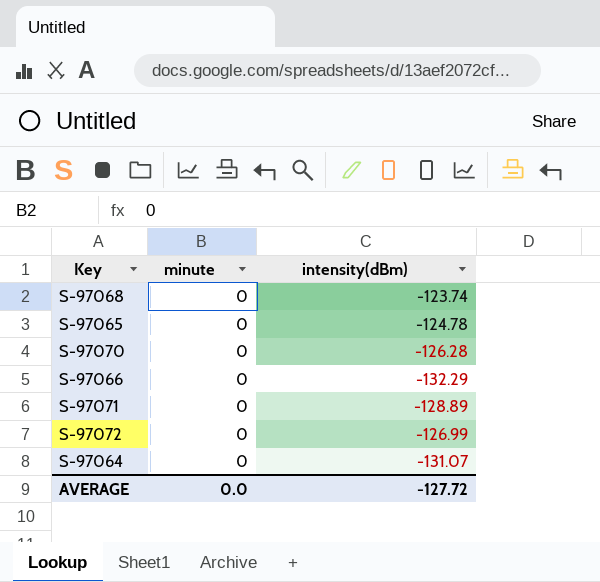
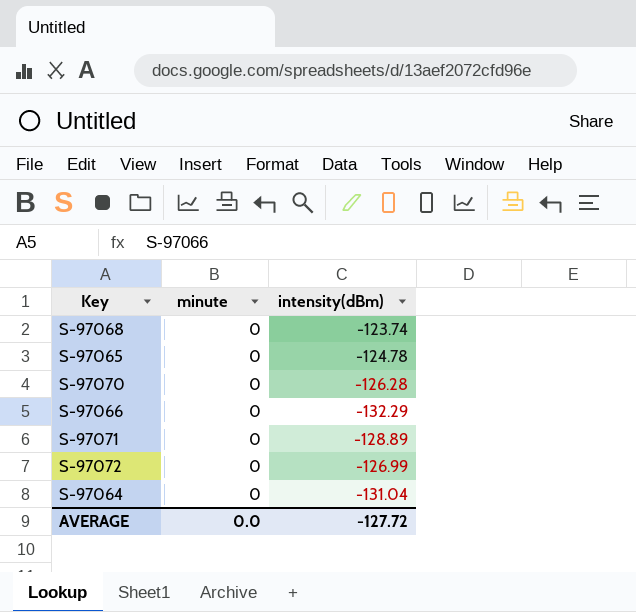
S-97064 | intensity(dBm): -131.07 -> -131.04

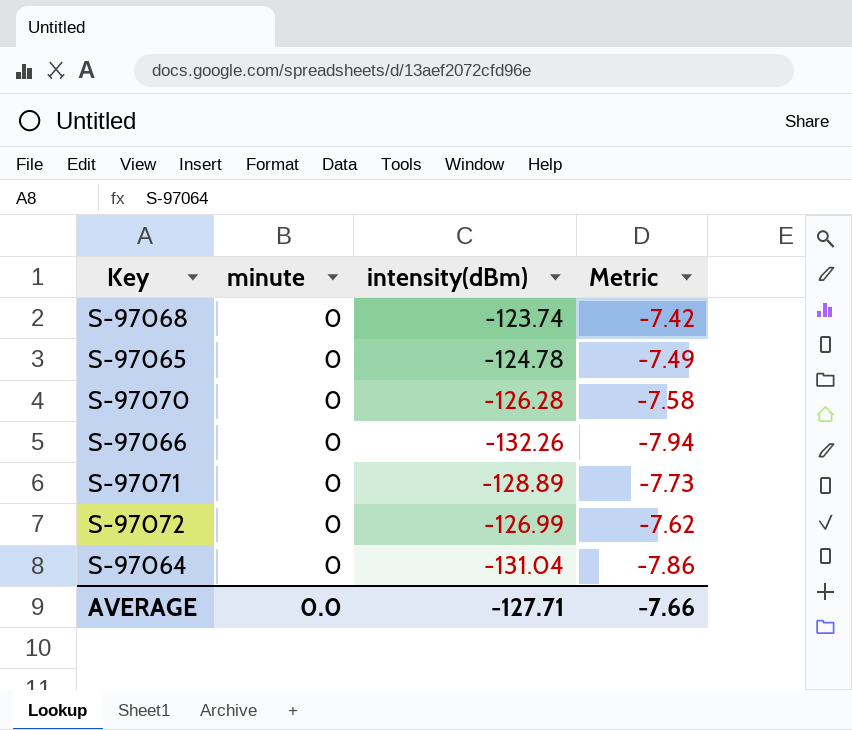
column Metric | formula: none -> [intensity(dBm)] * 0.06
S-97066 | intensity(dBm): -132.29 -> -132.26
AVERAGE | intensity(dBm): -127.72 -> -127.71

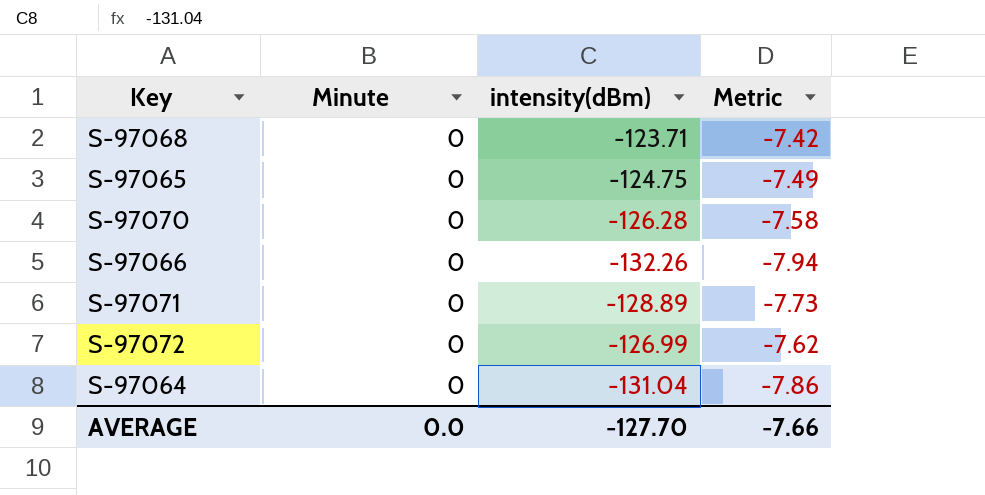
column name: minute -> Minute
S-97068 | intensity(dBm): -123.74 -> -123.71
S-97065 | intensity(dBm): -124.78 -> -124.75
AVERAGE | intensity(dBm): -127.71 -> -127.70

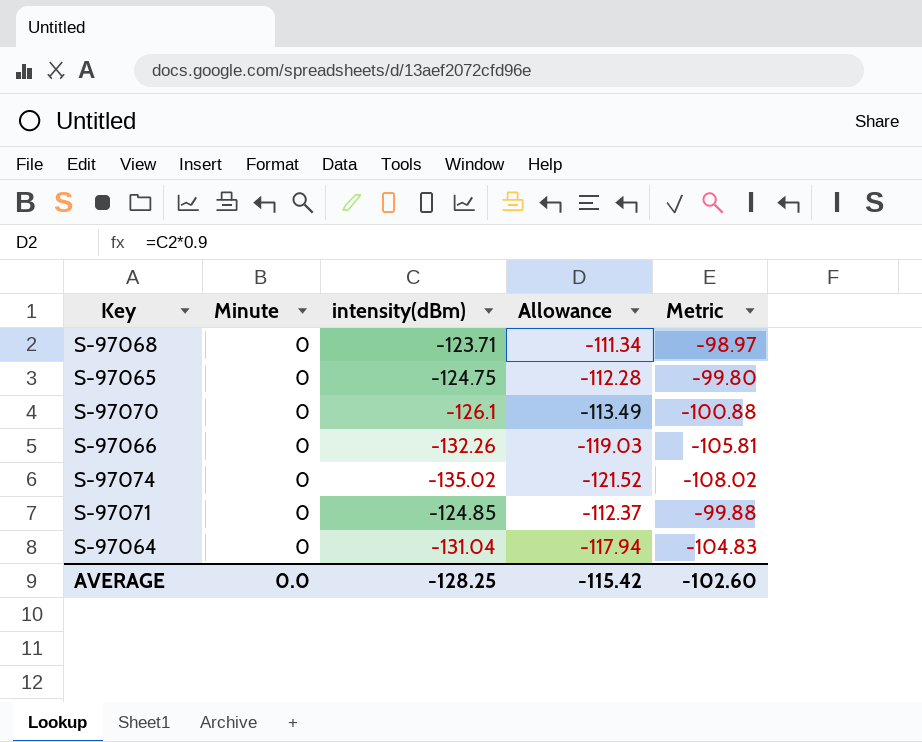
column Allowance | formula: none -> [intensity(dBm)] * 0.9
column Metric | formula: [intensity(dBm)] * 0.06 -> [intensity(dBm)] * 0.8
row S-97072: 0 | -126.99 | -7.62 -> none
S-97070 | intensity(dBm): -126.28 -> -126.1
row S-97074: none -> 0 | -135.02 | -121.52 | -108.02
S-97071 | intensity(dBm): -128.89 -> -124.85
AVERAGE | intensity(dBm): -127.70 -> -128.25
AVERAGE | Metric: -7.66 -> -102.60

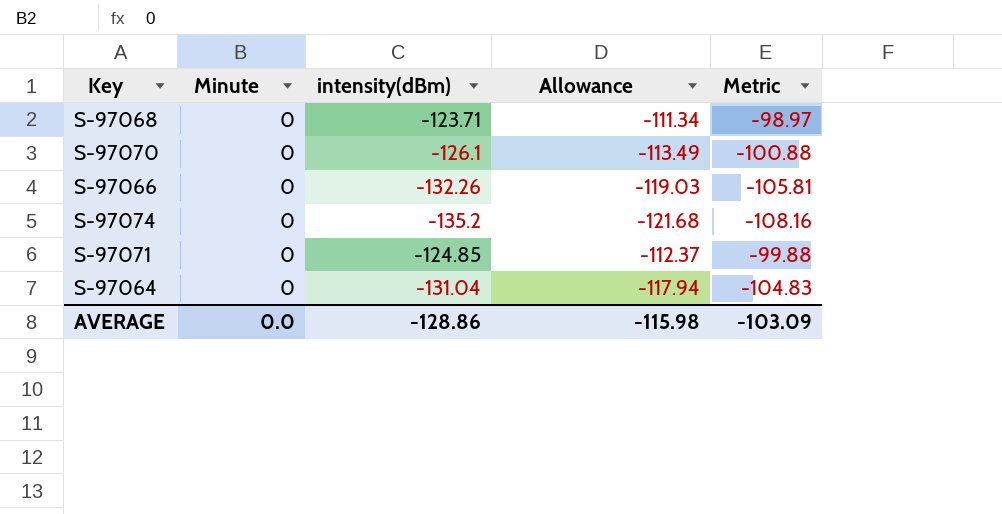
row S-97065: 0 | -124.75 | -112.28 | -99.80 -> none
S-97074 | intensity(dBm): -135.02 -> -135.2
S-97074 | Allowance: -121.52 -> -121.68
S-97074 | Metric: -108.02 -> -108.16
AVERAGE | intensity(dBm): -128.25 -> -128.86
AVERAGE | Allowance: -115.42 -> -115.98
AVERAGE | Metric: -102.60 -> -103.09

